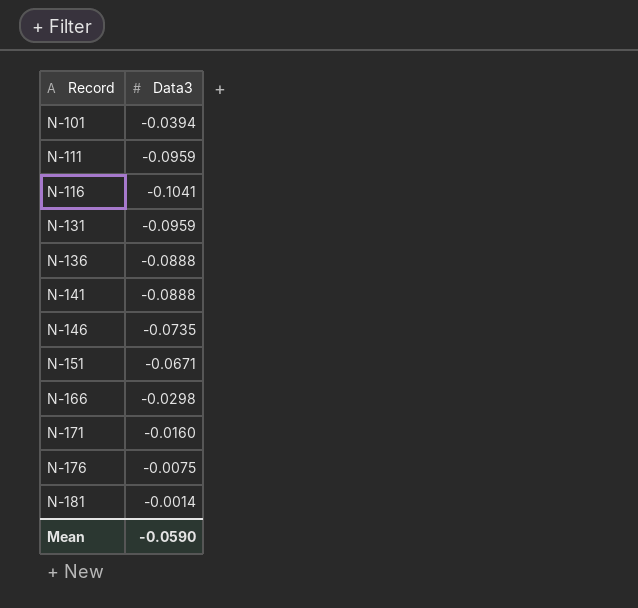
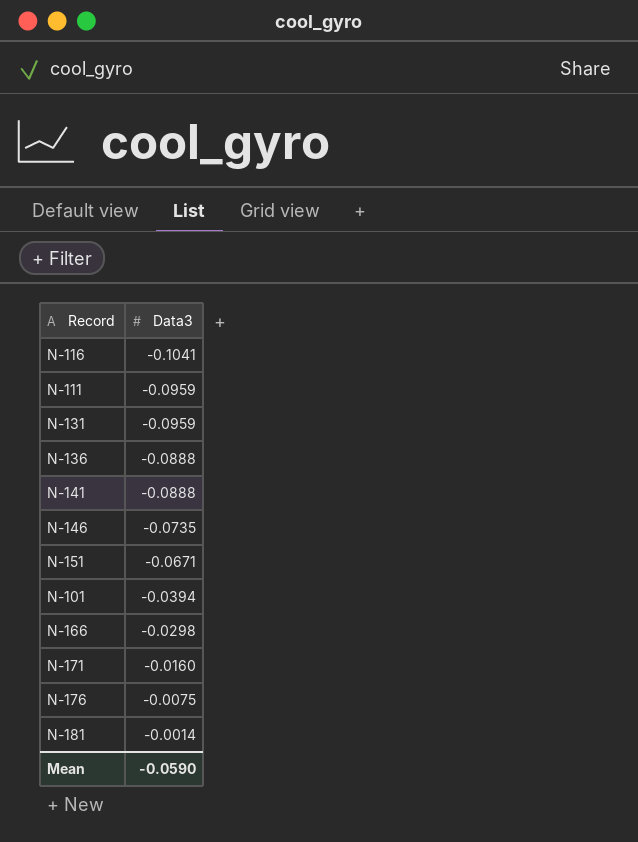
row order: Record ascending -> Data3 ascending

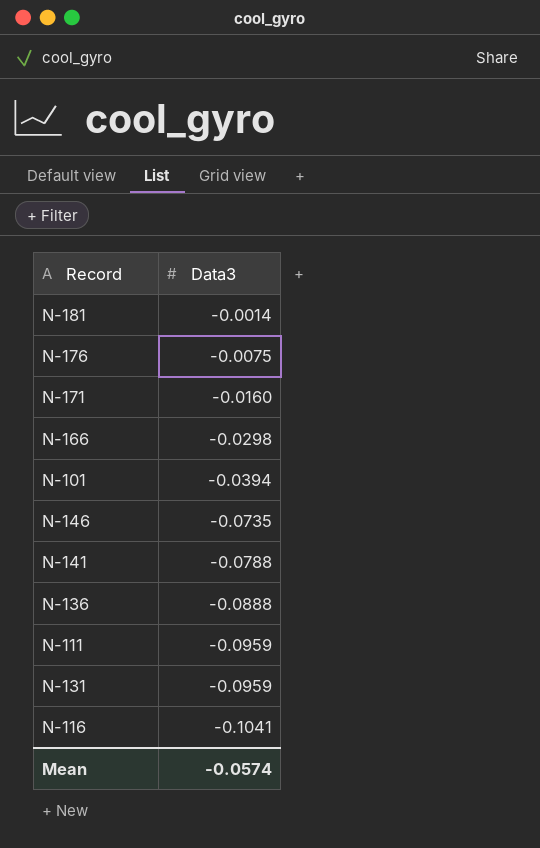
row order: Data3 ascending -> Data3 descending
row N-151: -0.0671 -> none
N-141 | Data3: -0.0888 -> -0.0788
Mean | Data3: -0.0590 -> -0.0574

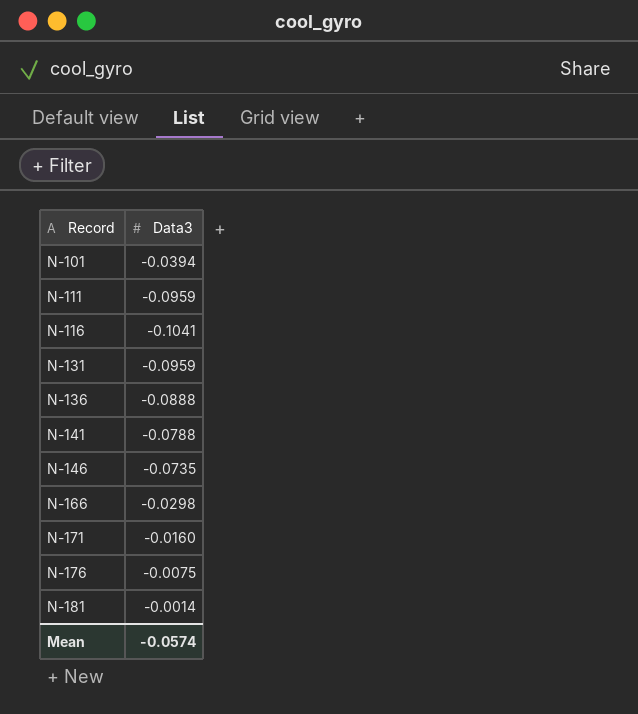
row order: Data3 descending -> Record ascending

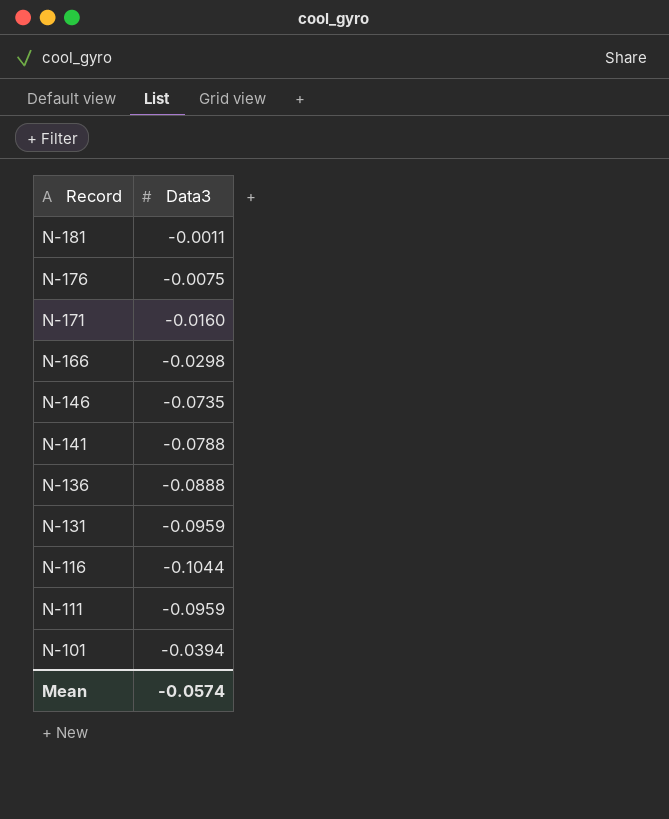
row order: Record ascending -> Record descending
N-181 | Data3: -0.0014 -> -0.0011
N-116 | Data3: -0.1041 -> -0.1044

